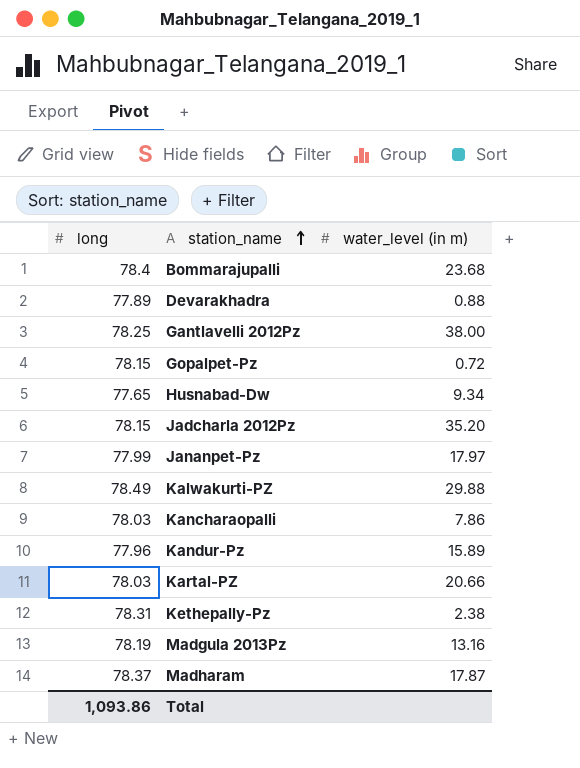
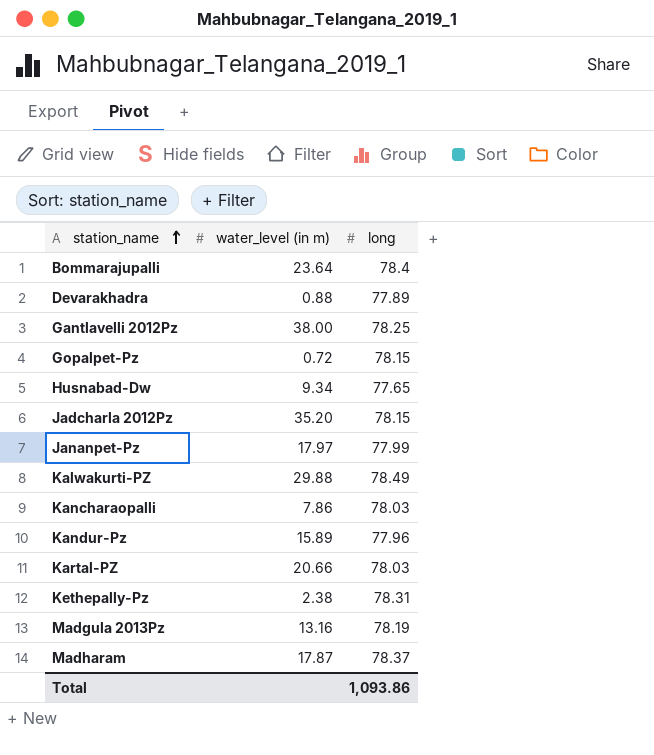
column long | position: 1 -> 3
Bommarajupalli | water_level (in m): 23.68 -> 23.64

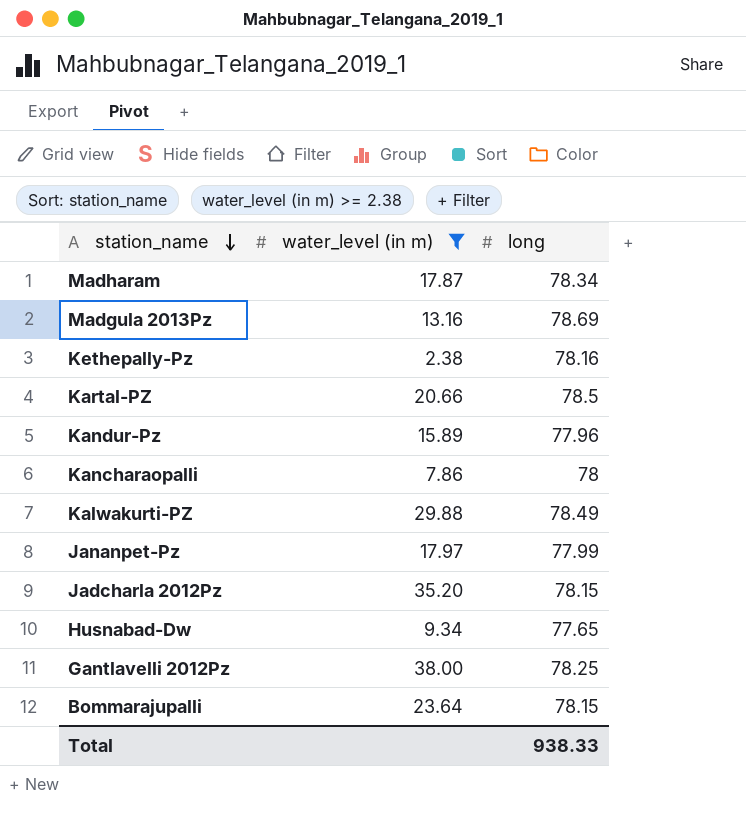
filter: none -> water_level (in m) >= 2.38
row order: station_name ascending -> station_name descending
Madharam | long: 78.37 -> 78.34
Madgula 2013Pz | long: 78.19 -> 78.69
Kethepally-Pz | long: 78.31 -> 78.16
Kartal-PZ | long: 78.03 -> 78.5
Kancharaopalli | long: 78.03 -> 78
Bommarajupalli | long: 78.4 -> 78.15
Total | long: 1,093.86 -> 938.33

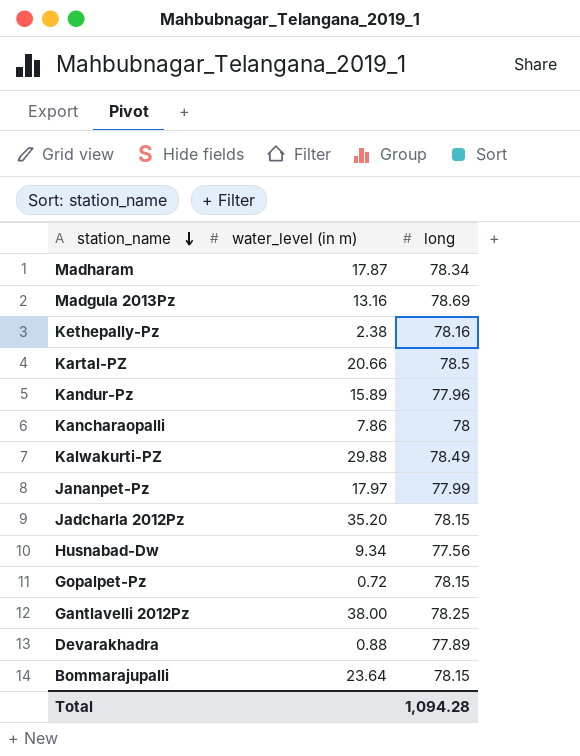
filter: water_level (in m) >= 2.38 -> none
Husnabad-Dw | long: 77.65 -> 77.56
Total | long: 938.33 -> 1,094.28

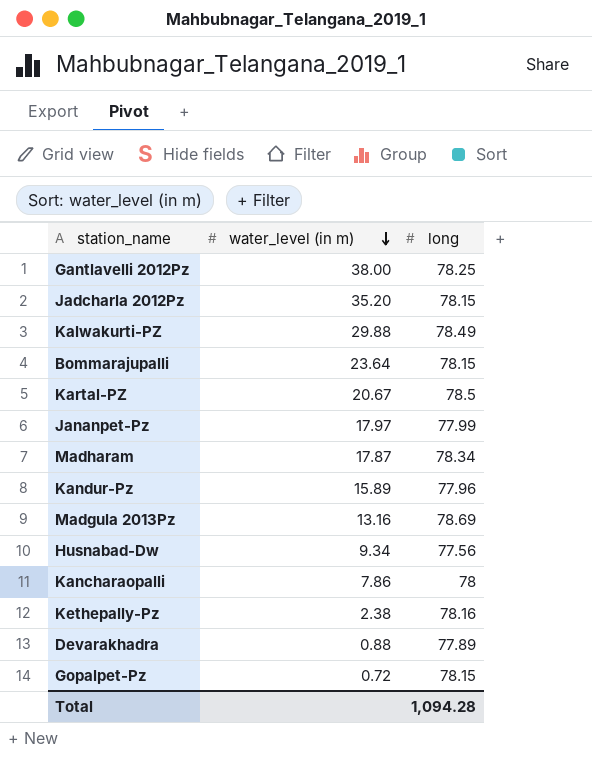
row order: station_name descending -> water_level (in m) descending
Kartal-PZ | water_level (in m): 20.66 -> 20.67

